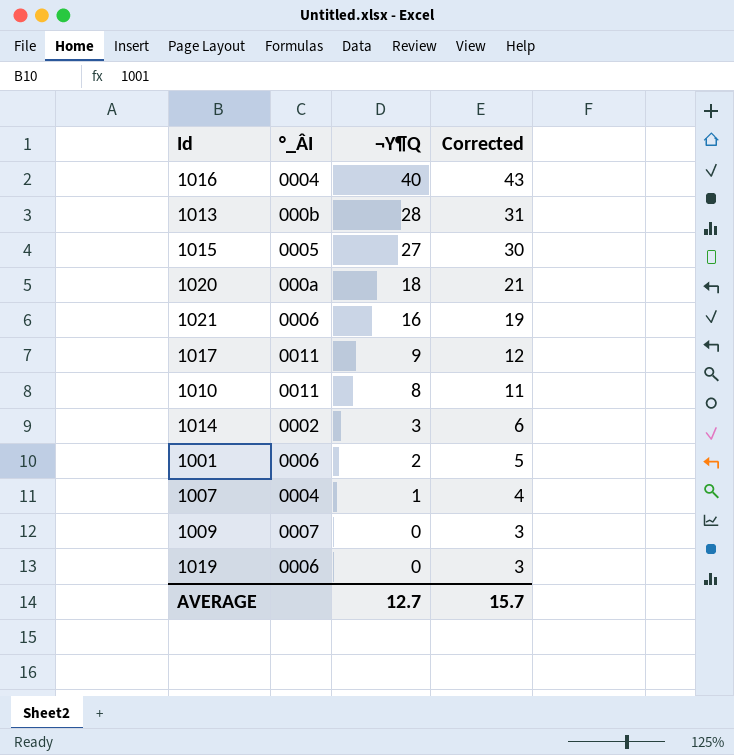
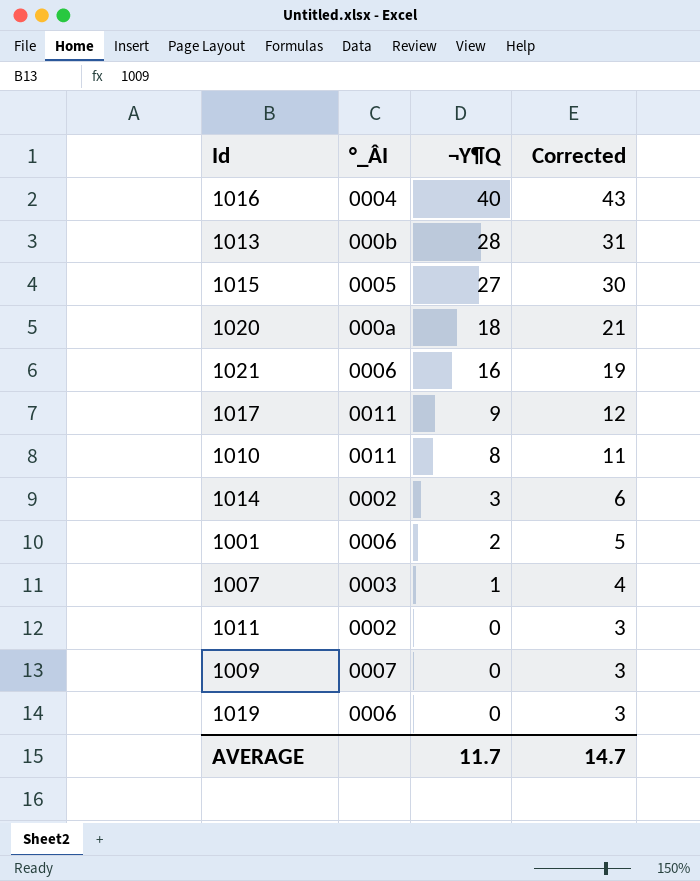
1007 | °_ÂI: 0004 -> 0003
row 1011: none -> 0002 | 0 | 3
AVERAGE | ¬Y¶Q: 12.7 -> 11.7
AVERAGE | Corrected: 15.7 -> 14.7

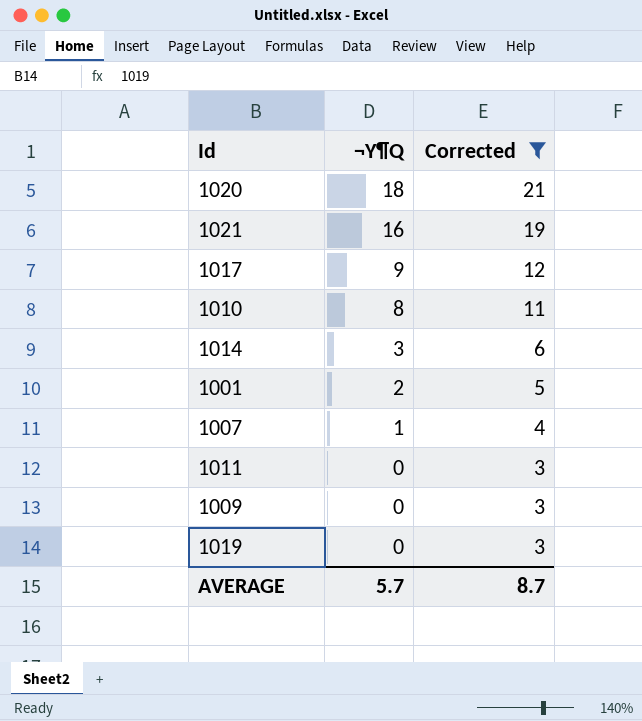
filter: none -> Corrected <= 21
column °_ÂI | position: 2 -> none
AVERAGE | ¬Y¶Q: 11.7 -> 5.7
AVERAGE | Corrected: 14.7 -> 8.7

